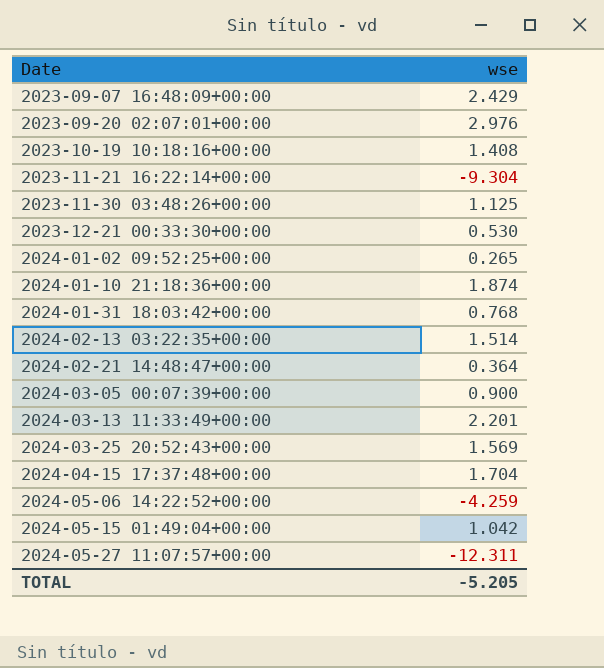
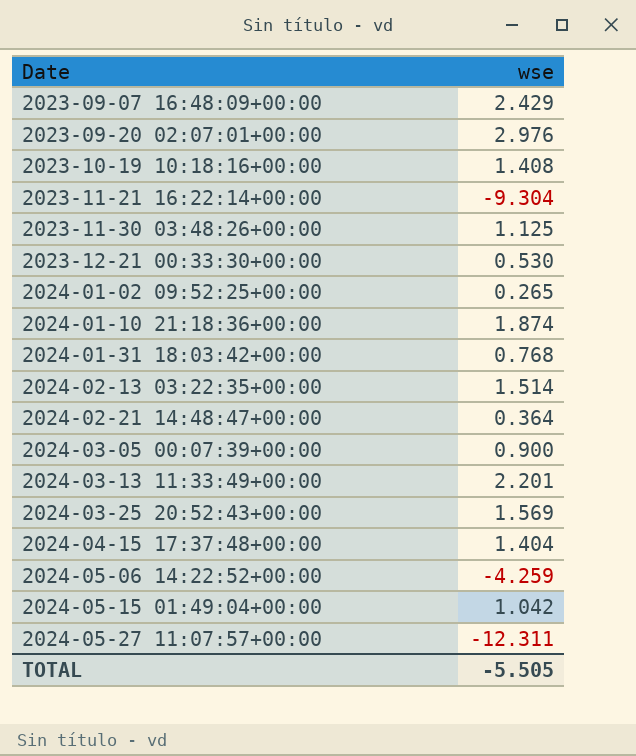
2024-04-15 17:37:48+00:00 | wse: 1.704 -> 1.404
TOTAL | wse: -5.205 -> -5.505

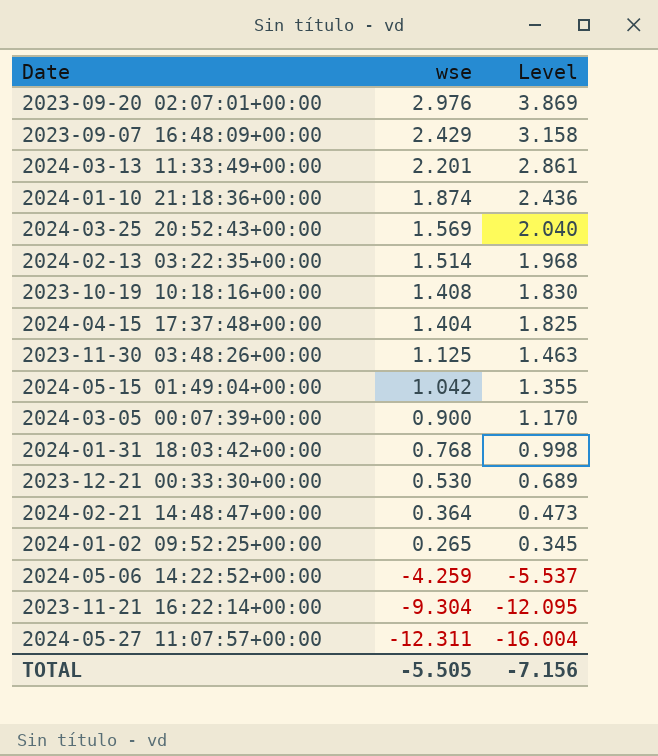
row order: Date ascending -> wse descending
column Level | formula: none -> [wse] * 1.3

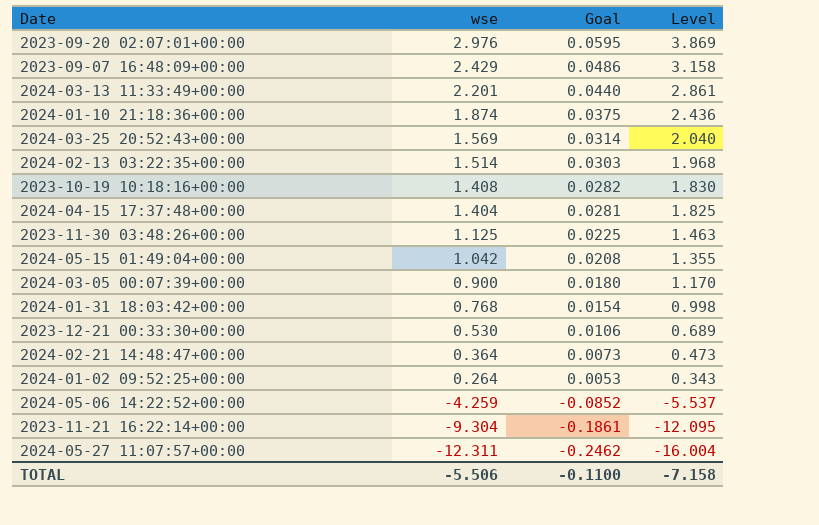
column Goal | formula: none -> [wse] * 0.02
2024-01-02 09:52:25+00:00 | wse: 0.265 -> 0.264
2024-01-02 09:52:25+00:00 | Level: 0.345 -> 0.343
TOTAL | wse: -5.505 -> -5.506
TOTAL | Level: -7.156 -> -7.158

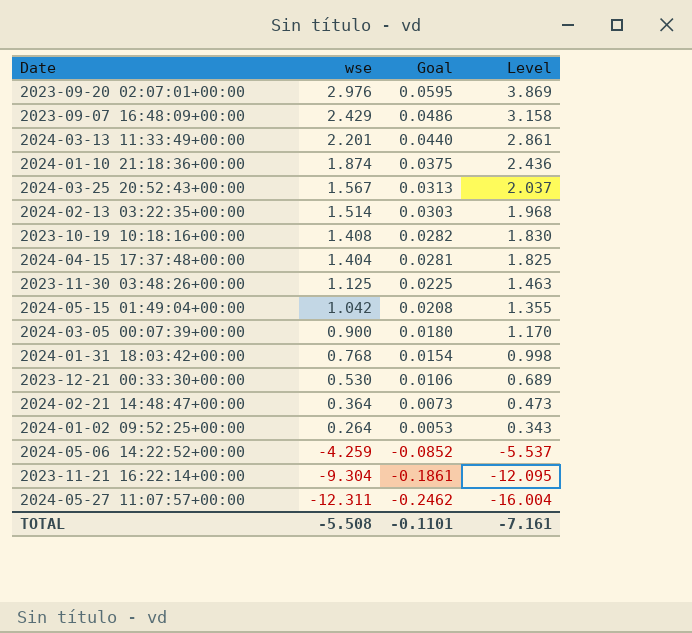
2024-03-25 20:52:43+00:00 | wse: 1.569 -> 1.567
2024-03-25 20:52:43+00:00 | Goal: 0.0314 -> 0.0313
2024-03-25 20:52:43+00:00 | Level: 2.040 -> 2.037
TOTAL | wse: -5.506 -> -5.508
TOTAL | Goal: -0.1100 -> -0.1101
TOTAL | Level: -7.158 -> -7.161

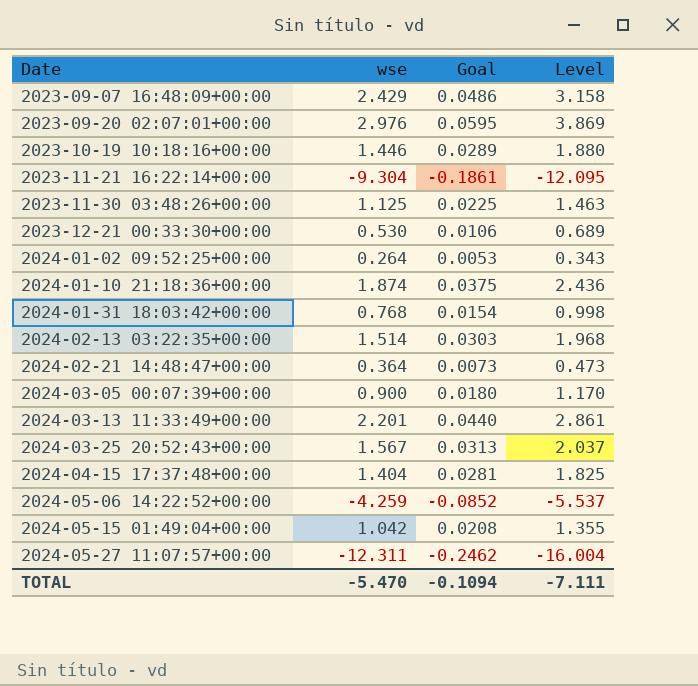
row order: wse descending -> Date ascending
2023-10-19 10:18:16+00:00 | wse: 1.408 -> 1.446
2023-10-19 10:18:16+00:00 | Goal: 0.0282 -> 0.0289
2023-10-19 10:18:16+00:00 | Level: 1.830 -> 1.880
TOTAL | wse: -5.508 -> -5.470
TOTAL | Goal: -0.1101 -> -0.1094
TOTAL | Level: -7.161 -> -7.111

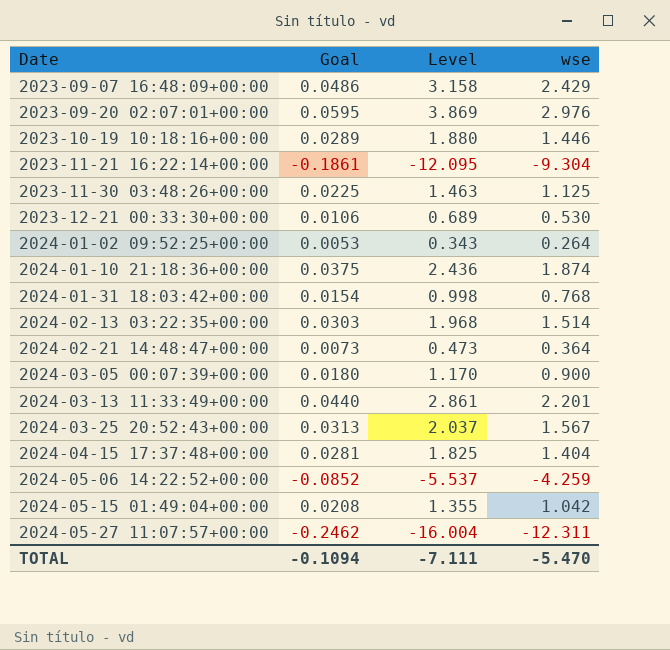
column wse | position: 2 -> 4

